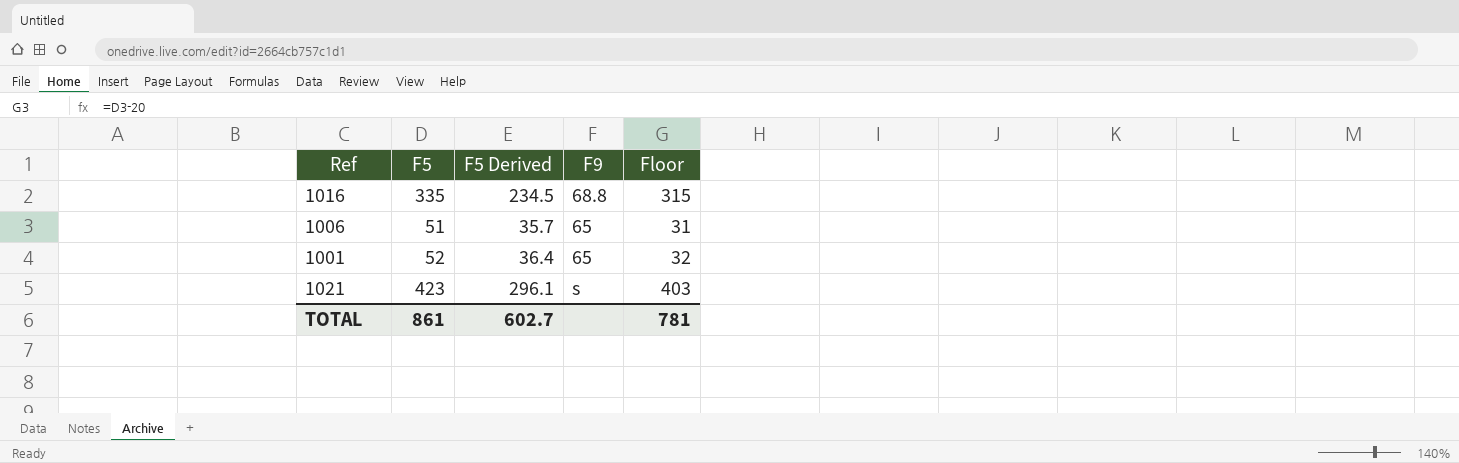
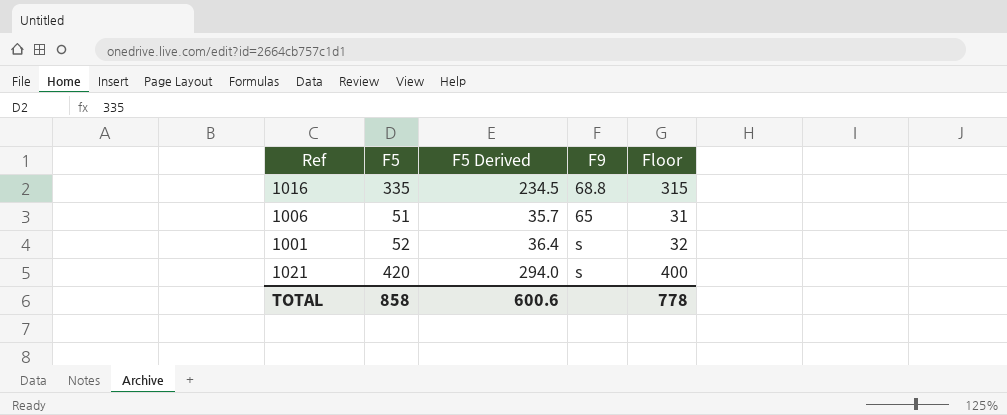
1001 | F9: 65 -> s
1021 | F5: 423 -> 420
1021 | F5 Derived: 296.1 -> 294.0
1021 | Floor: 403 -> 400
TOTAL | F5: 861 -> 858
TOTAL | F5 Derived: 602.7 -> 600.6
TOTAL | Floor: 781 -> 778

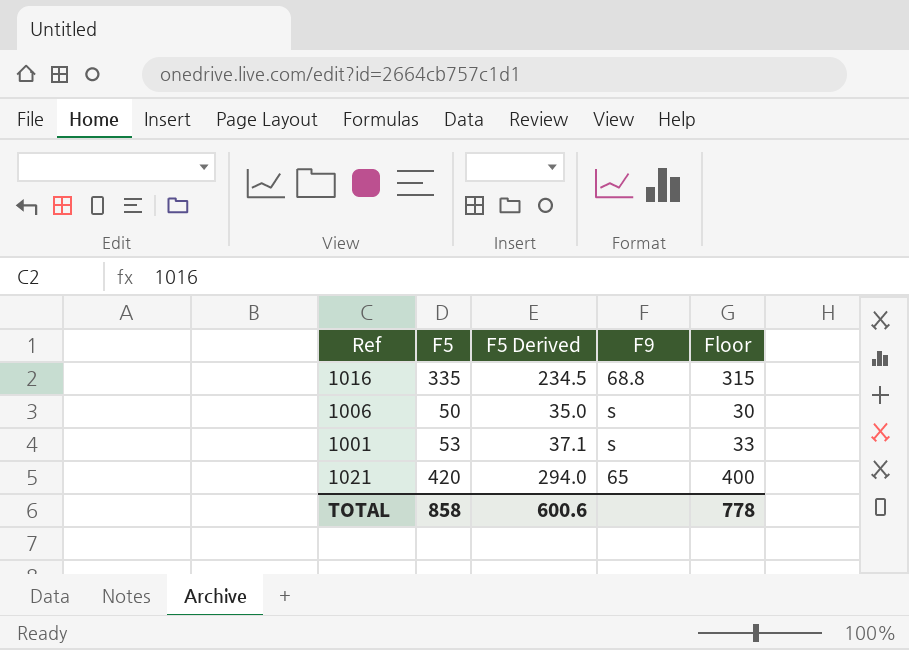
1006 | F5: 51 -> 50
1006 | F5 Derived: 35.7 -> 35.0
1006 | F9: 65 -> s
1006 | Floor: 31 -> 30
1001 | F5: 52 -> 53
1001 | F5 Derived: 36.4 -> 37.1
1001 | Floor: 32 -> 33
1021 | F9: s -> 65

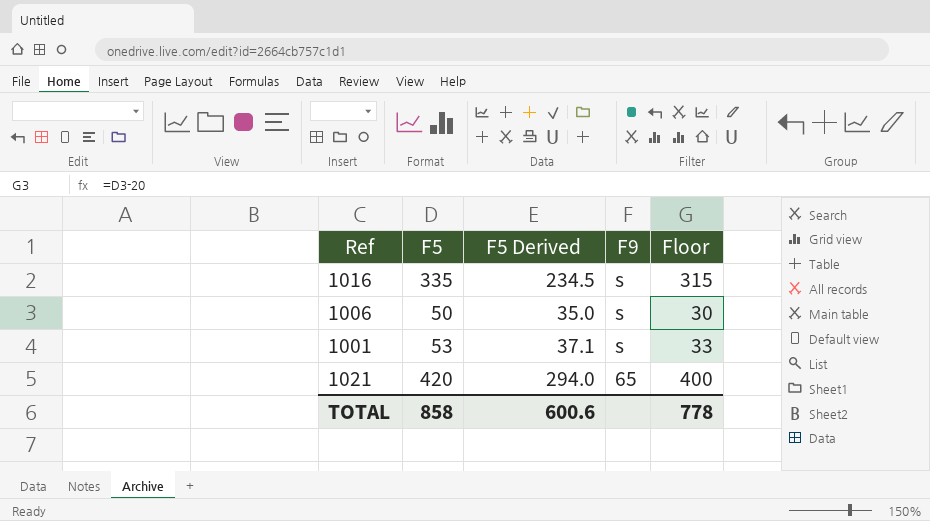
1016 | F9: 68.8 -> s

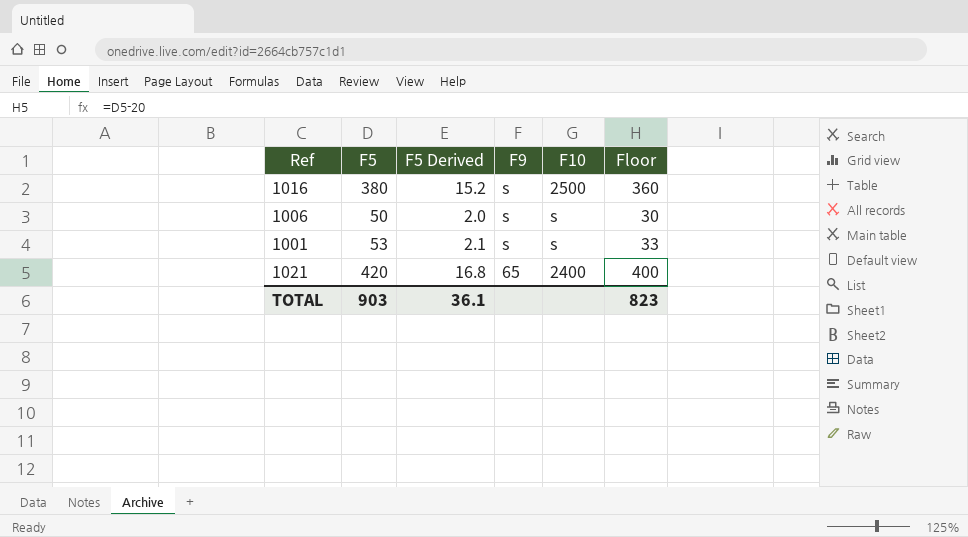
column F5 Derived | formula: [F5] * 0.7 -> [F5] * 0.04
column F10 | position: none -> 5
1016 | F5: 335 -> 380
1016 | Floor: 315 -> 360
TOTAL | F5: 858 -> 903
TOTAL | F5 Derived: 600.6 -> 36.1
TOTAL | Floor: 778 -> 823

